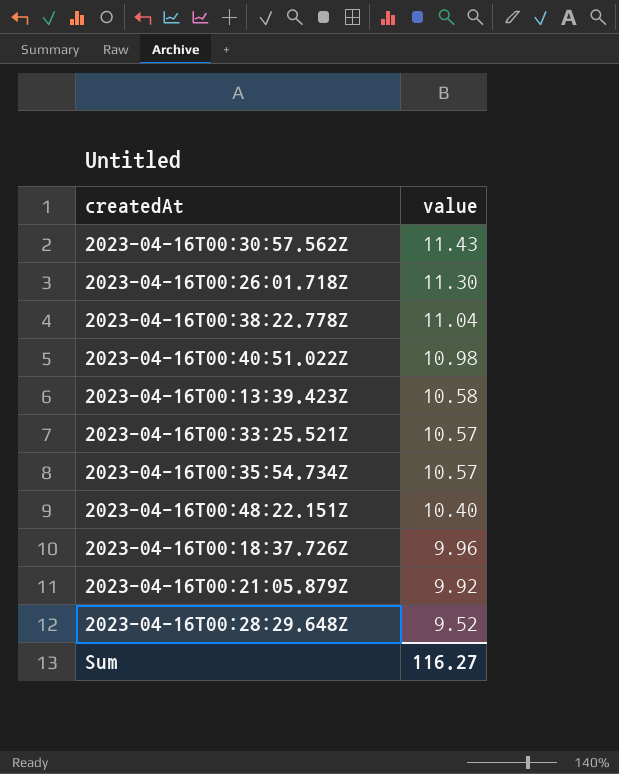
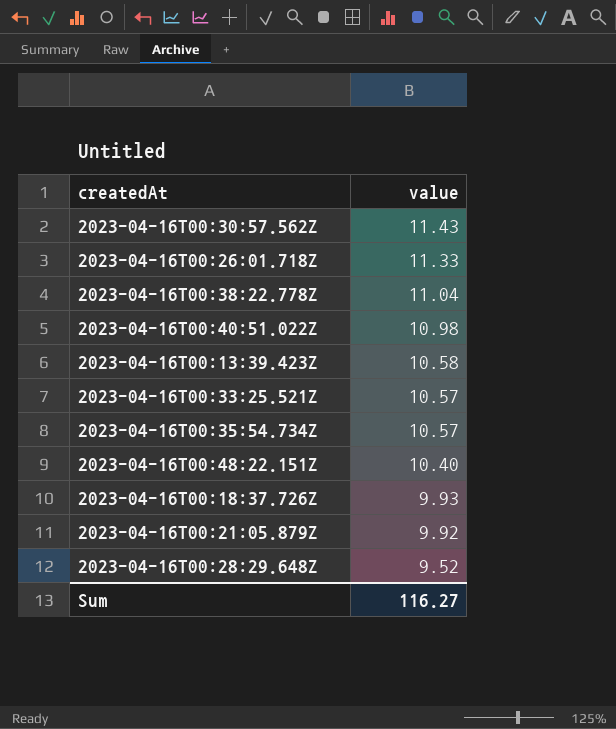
2023-04-16T00:26:01.718Z | value: 11.30 -> 11.33
2023-04-16T00:18:37.726Z | value: 9.96 -> 9.93

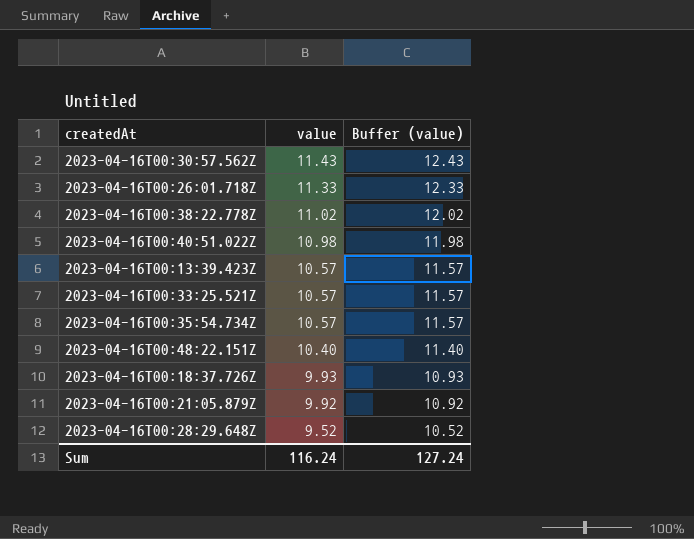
column Buffer (value) | formula: none -> [value] + 1
2023-04-16T00:38:22.778Z | value: 11.04 -> 11.02
2023-04-16T00:13:39.423Z | value: 10.58 -> 10.57
Sum | value: 116.27 -> 116.24

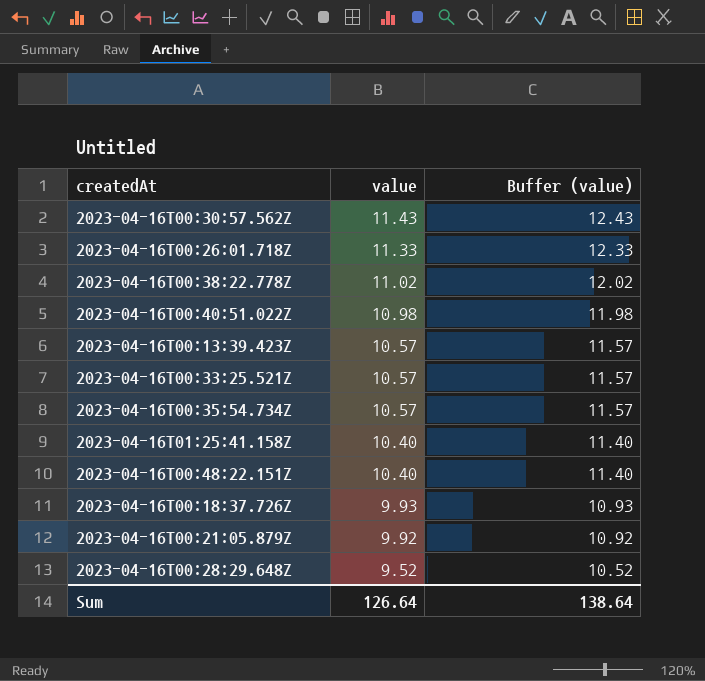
row 2023-04-16T01:25:41.158Z: none -> 10.40 | 11.40
Sum | value: 116.24 -> 126.64
Sum | Buffer (value): 127.24 -> 138.64

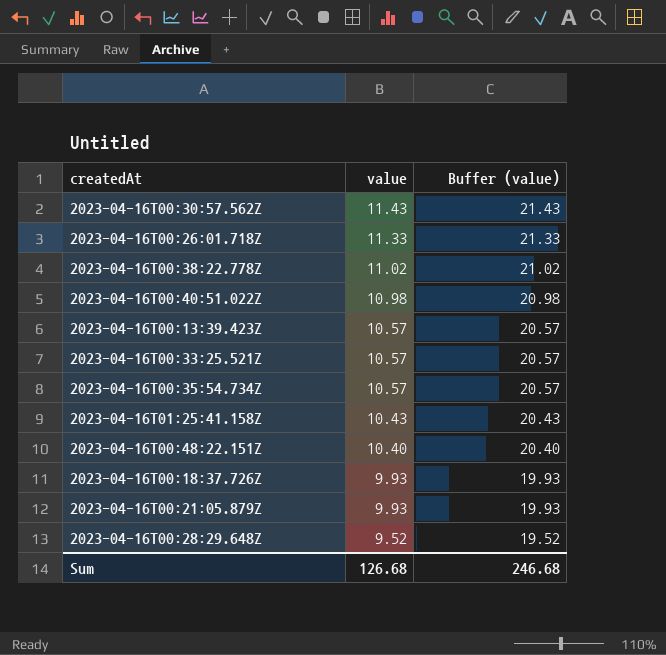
column Buffer (value) | formula: [value] + 1 -> [value] + 10
2023-04-16T01:25:41.158Z | value: 10.40 -> 10.43
2023-04-16T00:21:05.879Z | value: 9.92 -> 9.93
Sum | value: 126.64 -> 126.68
Sum | Buffer (value): 138.64 -> 246.68

